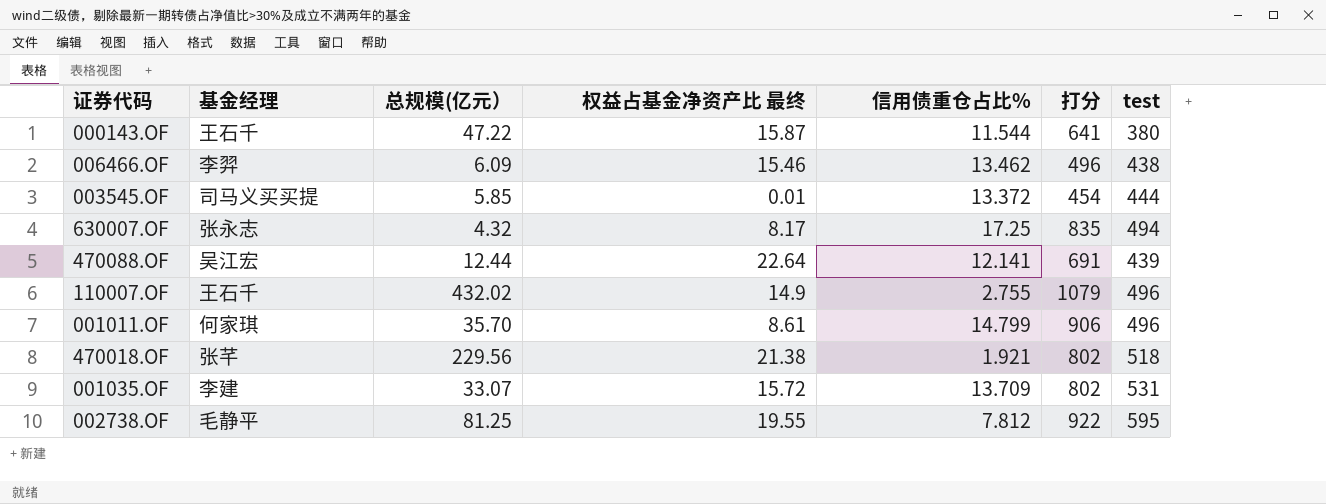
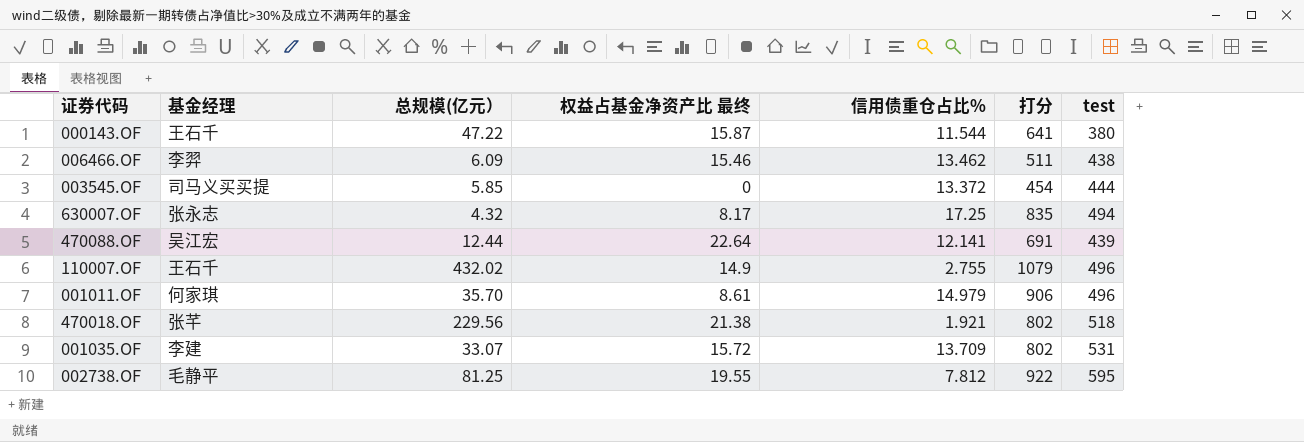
006466.OF | 打分: 496 -> 511
003545.OF | 权益占基金净资产比 最终: 0.01 -> 0
001011.OF | 信用债重仓占比%: 14.799 -> 14.979

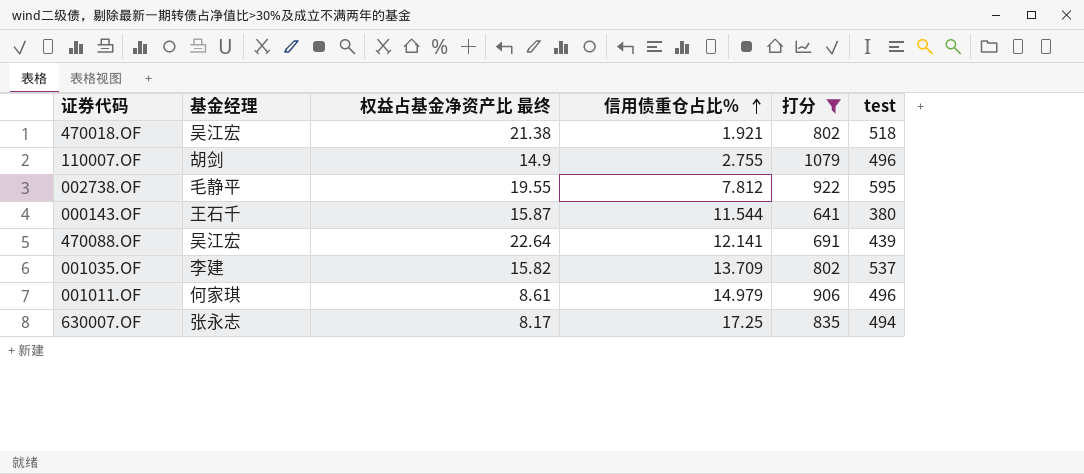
filter: none -> 打分 >= 641
row order: none -> 信用债重仓占比% ascending
column 总规模(亿元） | position: 3 -> none
470018.OF | 基金经理: 张芊 -> 吴江宏
110007.OF | 基金经理: 王石千 -> 胡剑
001035.OF | 权益占基金净资产比 最终: 15.72 -> 15.82
001035.OF | test: 531 -> 537

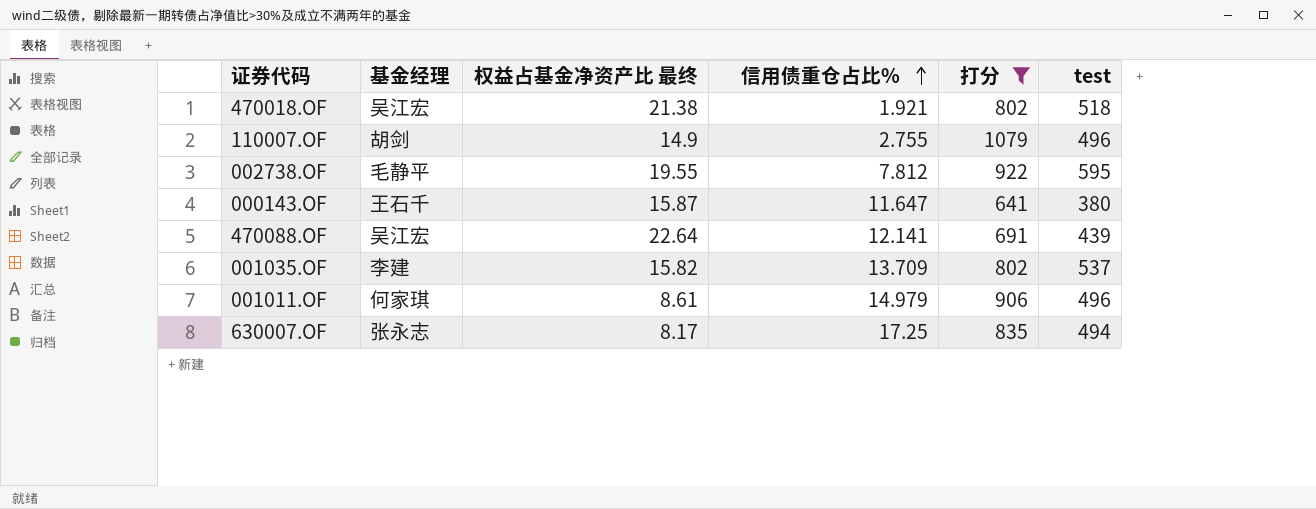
000143.OF | 信用债重仓占比%: 11.544 -> 11.647

